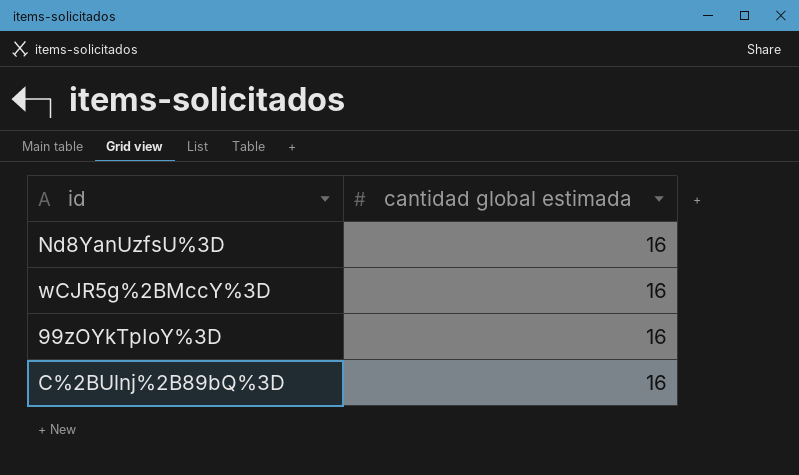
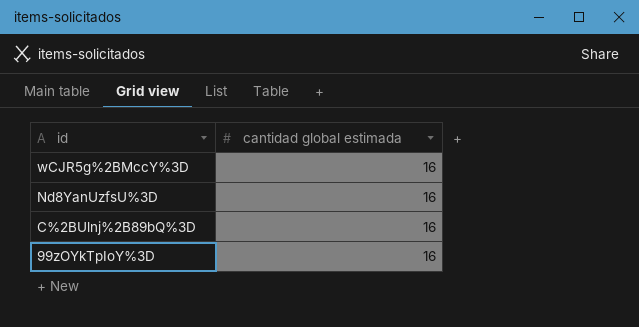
row order: none -> id descending

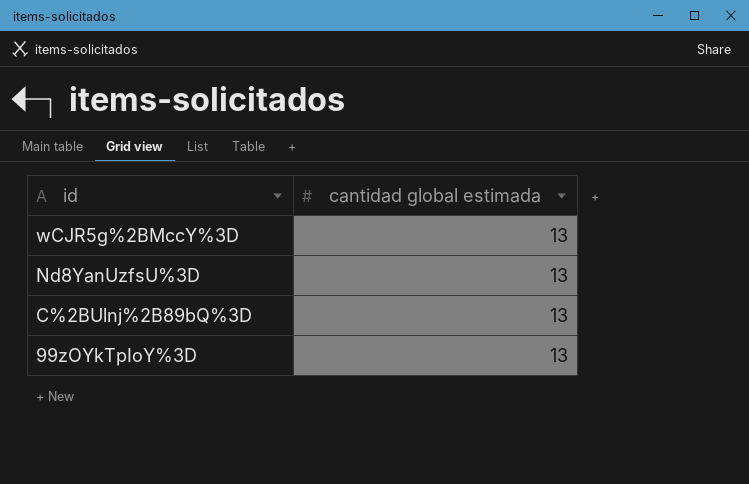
wCJR5g%2BMccY%3D | cantidad global estimada: 16 -> 13
Nd8YanUzfsU%3D | cantidad global estimada: 16 -> 13
C%2BUlnj%2B89bQ%3D | cantidad global estimada: 16 -> 13
99zOYkTpIoY%3D | cantidad global estimada: 16 -> 13

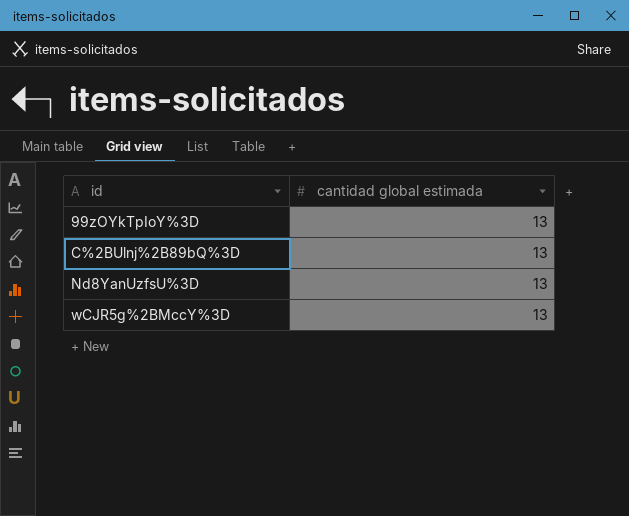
row order: id descending -> id ascending

